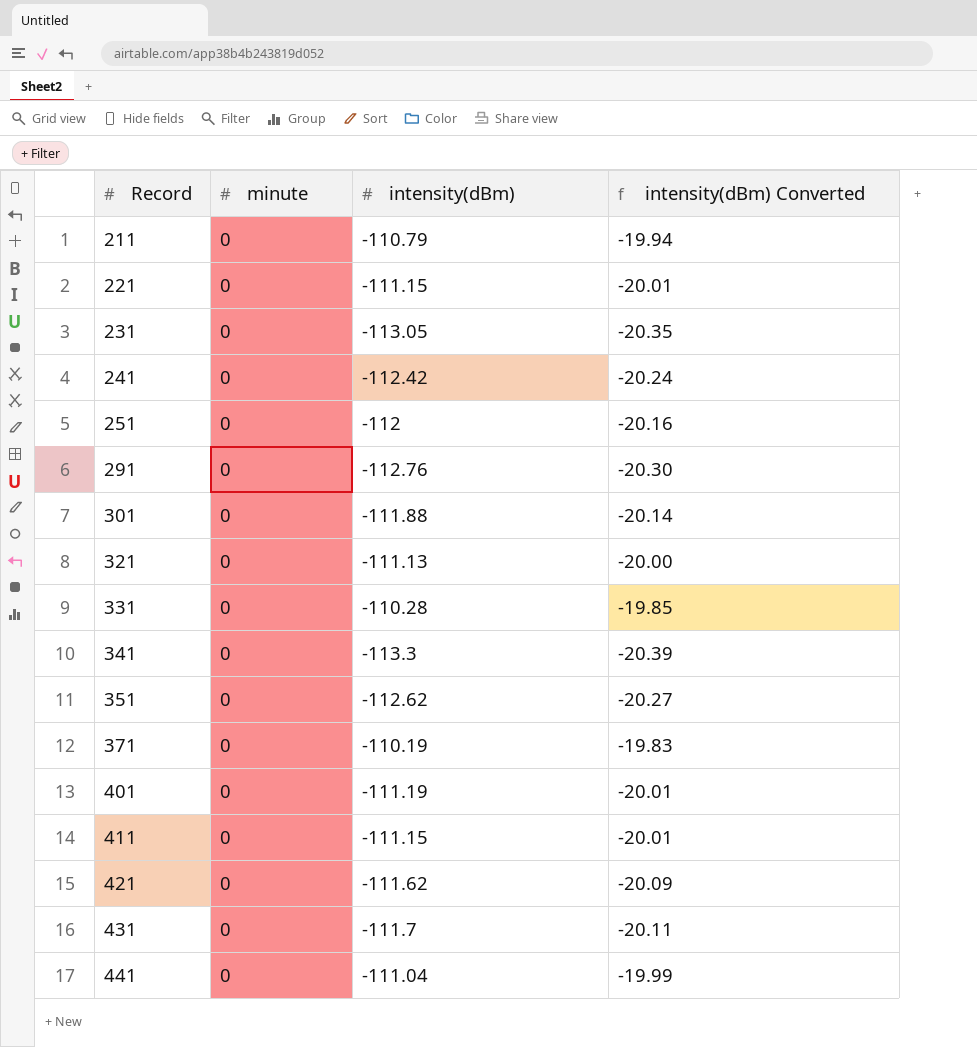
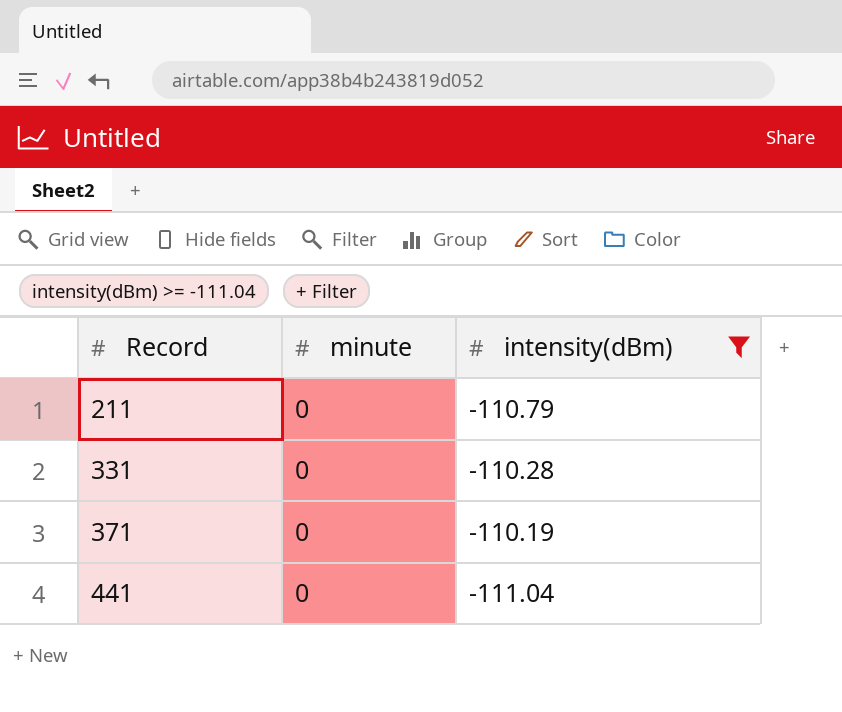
filter: none -> intensity(dBm) >= -111.04
column intensity(dBm) Converted | formula: [intensity(dBm)] * 0.18 -> none

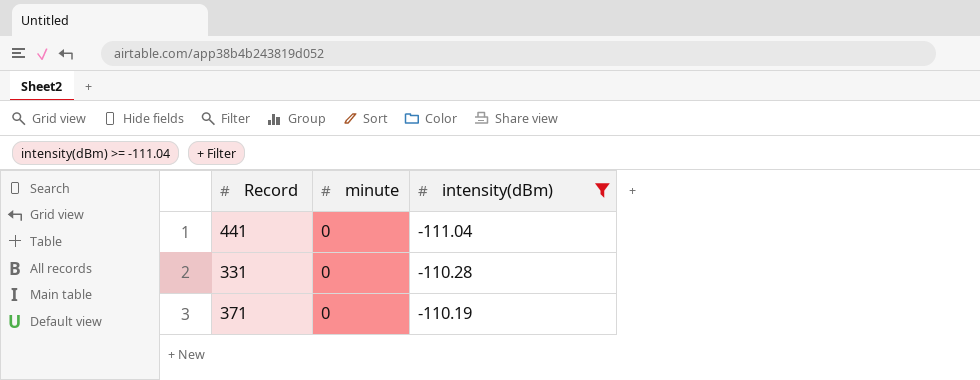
row order: Record ascending -> intensity(dBm) ascending
row 211: 0 | -110.79 -> none

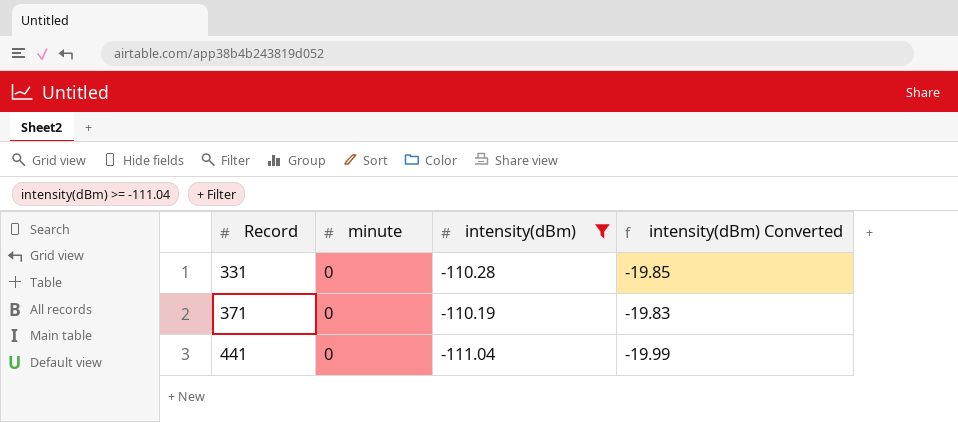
row order: intensity(dBm) ascending -> Record ascending
column intensity(dBm) Converted | formula: none -> [intensity(dBm)] * 0.18

